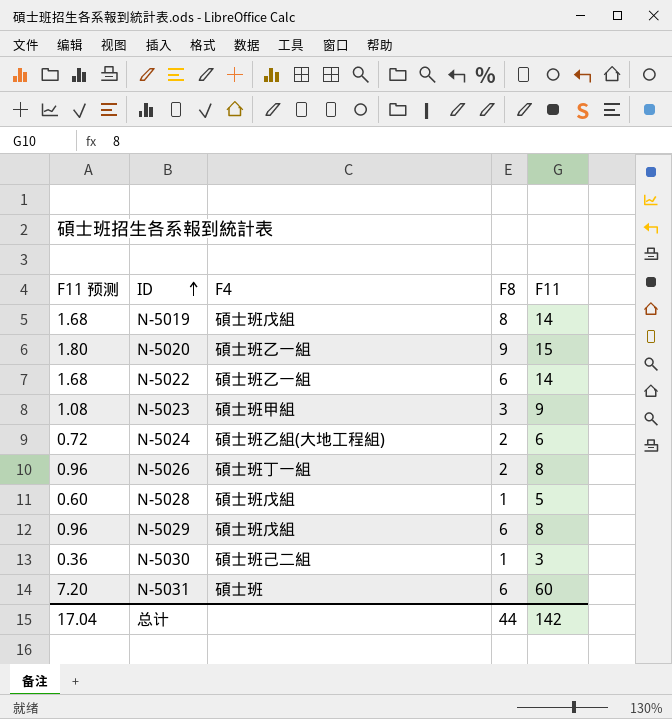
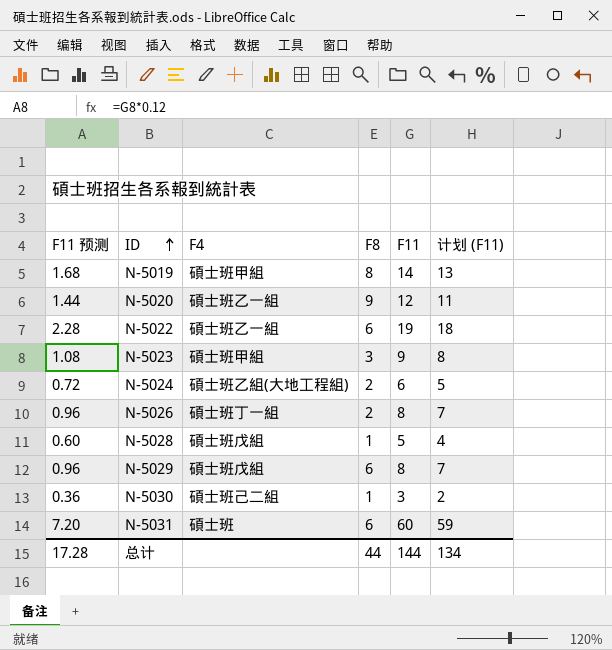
column 计划 (F11) | formula: none -> [F11] - 1
N-5019 | F4: 碩士班戊組 -> 碩士班甲組
N-5020 | F11 预测: 1.80 -> 1.44
N-5020 | F11: 15 -> 12
N-5022 | F11 预测: 1.68 -> 2.28
N-5022 | F11: 14 -> 19
总计 | F11 预测: 17.04 -> 17.28
总计 | F11: 142 -> 144

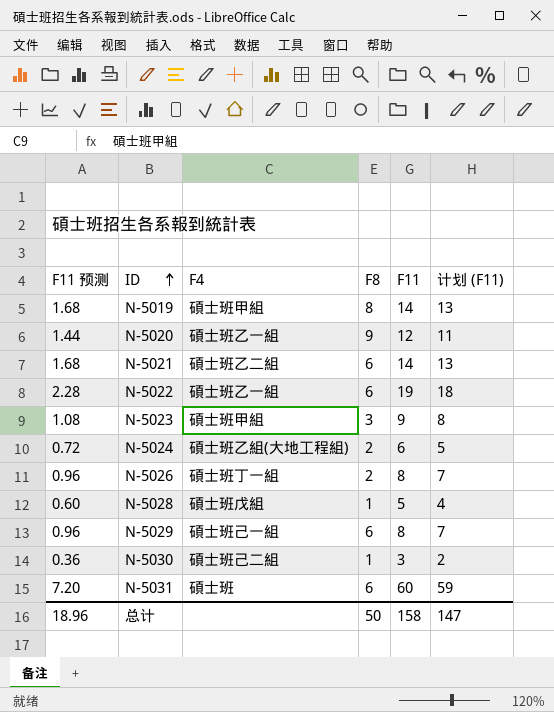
row N-5021: none -> 1.68 | 碩士班乙二組 | 6 | 14 | 13
N-5029 | F4: 碩士班戊組 -> 碩士班己一組
总计 | F11 预测: 17.28 -> 18.96
总计 | F8: 44 -> 50
总计 | F11: 144 -> 158
总计 | 计划 (F11): 134 -> 147

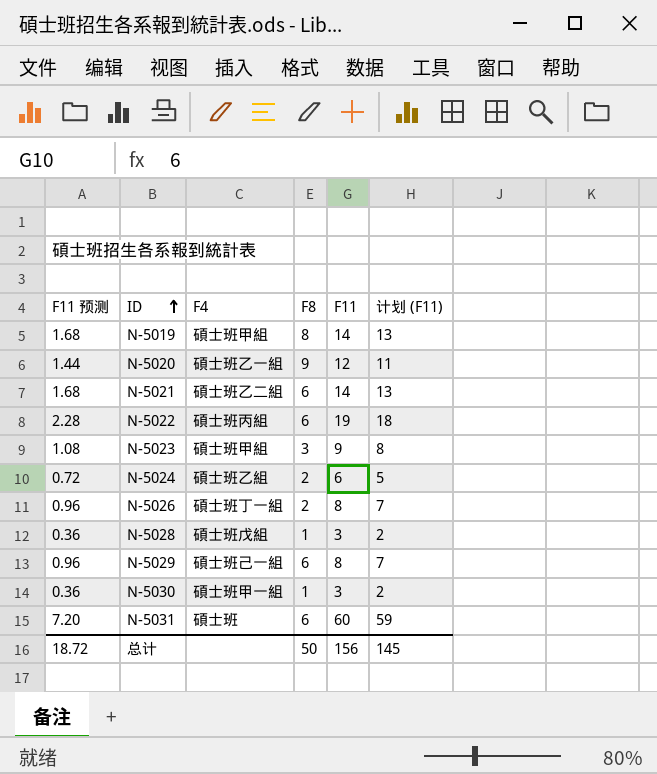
N-5022 | F4: 碩士班乙一組 -> 碩士班丙組
N-5024 | F4: 碩士班乙組(大地工程組) -> 碩士班乙組
N-5028 | F11 预测: 0.60 -> 0.36
N-5028 | F11: 5 -> 3
N-5028 | 计划 (F11): 4 -> 2
N-5030 | F4: 碩士班己二組 -> 碩士班甲一組
总计 | F11 预测: 18.96 -> 18.72
总计 | F11: 158 -> 156
总计 | 计划 (F11): 147 -> 145

